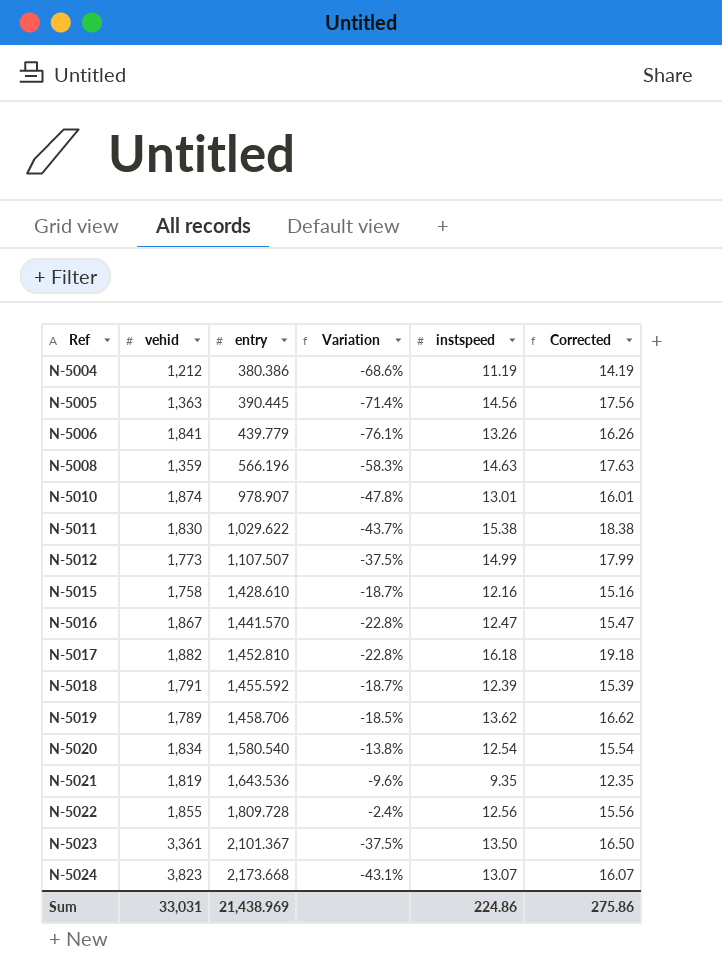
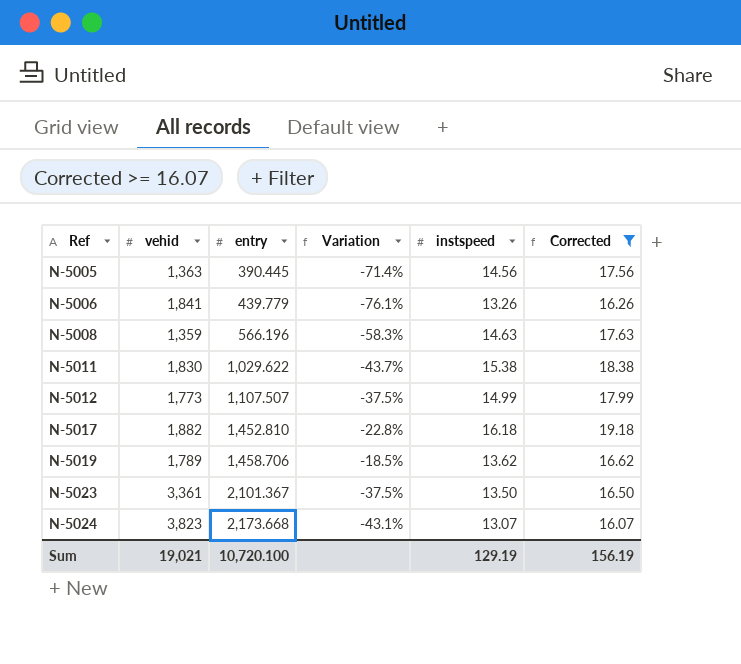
filter: none -> Corrected >= 16.07
Sum | vehid: 33,031 -> 19,021
Sum | entry: 21,438.969 -> 10,720.100
Sum | instspeed: 224.86 -> 129.19
Sum | Corrected: 275.86 -> 156.19

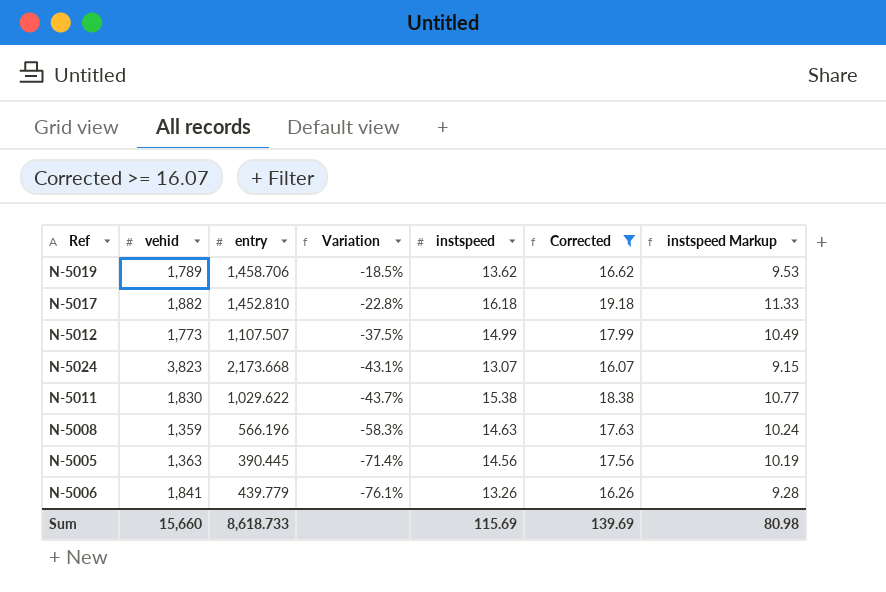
row order: Ref ascending -> Variation descending
column instspeed Markup | formula: none -> [instspeed] * 0.7
row N-5023: 3,361 | 2,101.367 | -37.5% | 13.50 | 16.50 -> none
Sum | vehid: 19,021 -> 15,660
Sum | entry: 10,720.100 -> 8,618.733
Sum | instspeed: 129.19 -> 115.69
Sum | Corrected: 156.19 -> 139.69

